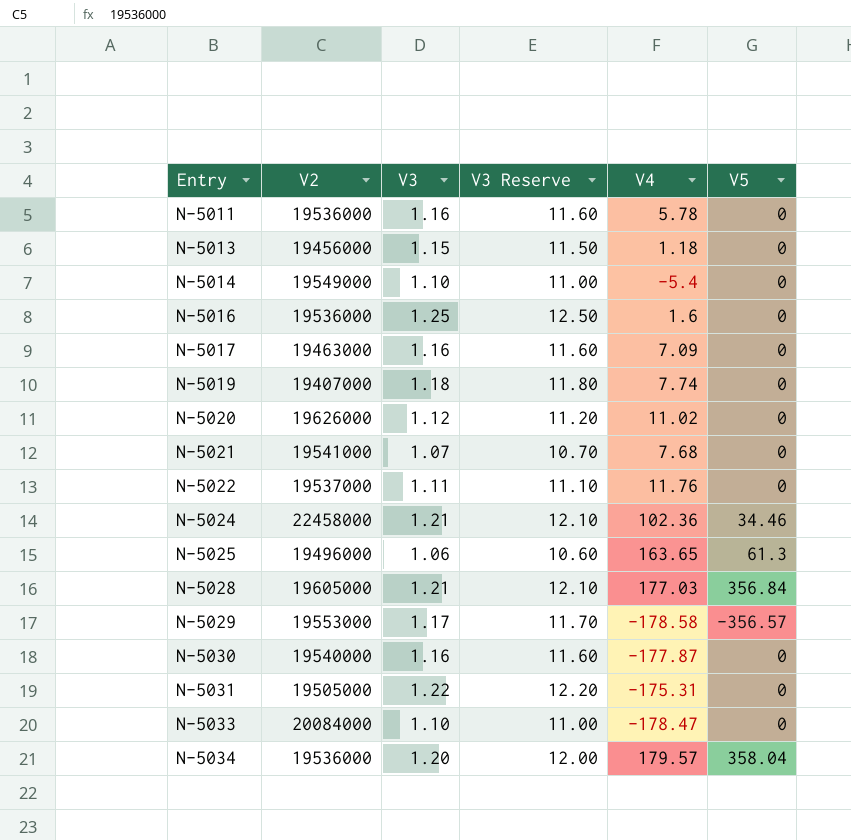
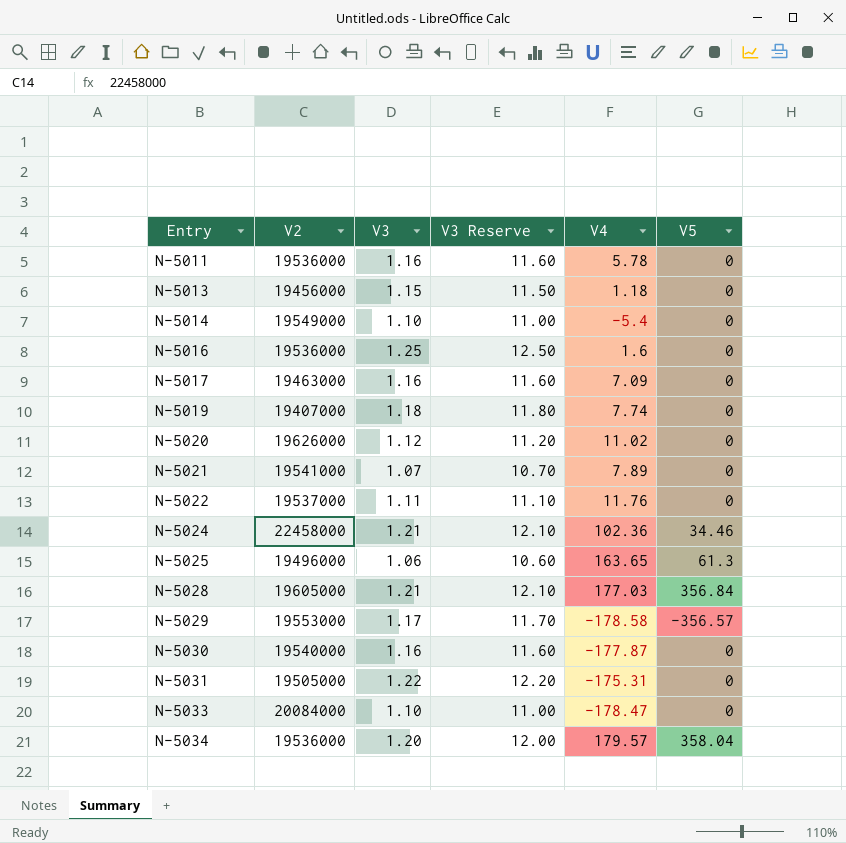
N-5021 | V4: 7.68 -> 7.89

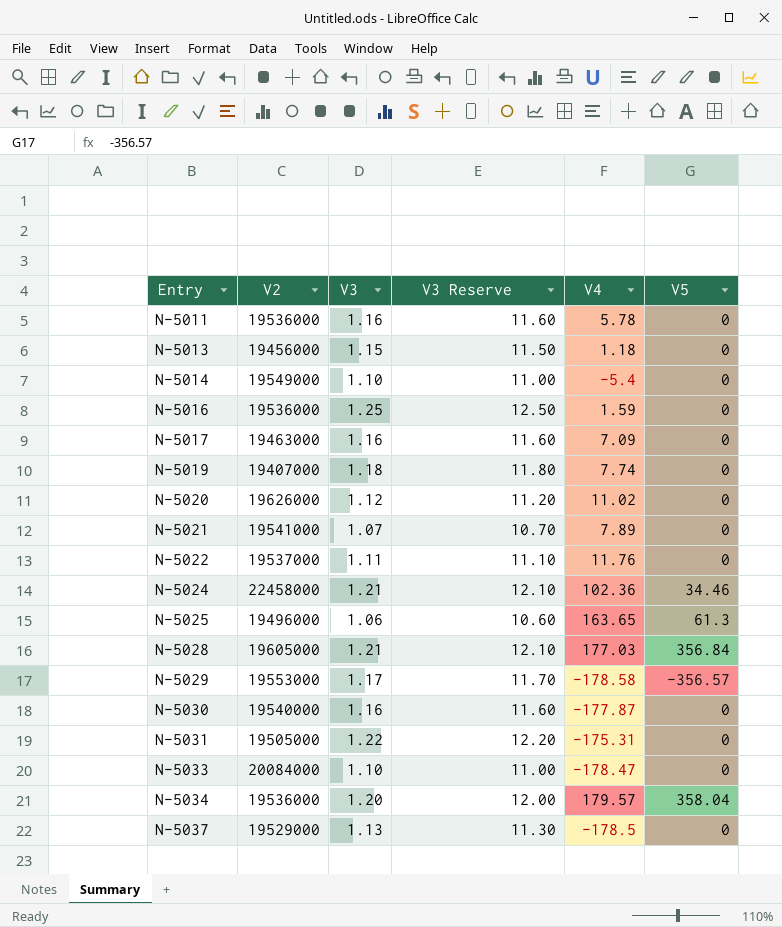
N-5016 | V4: 1.6 -> 1.59
row N-5037: none -> 19529000 | 1.13 | 11.30 | -178.5 | 0

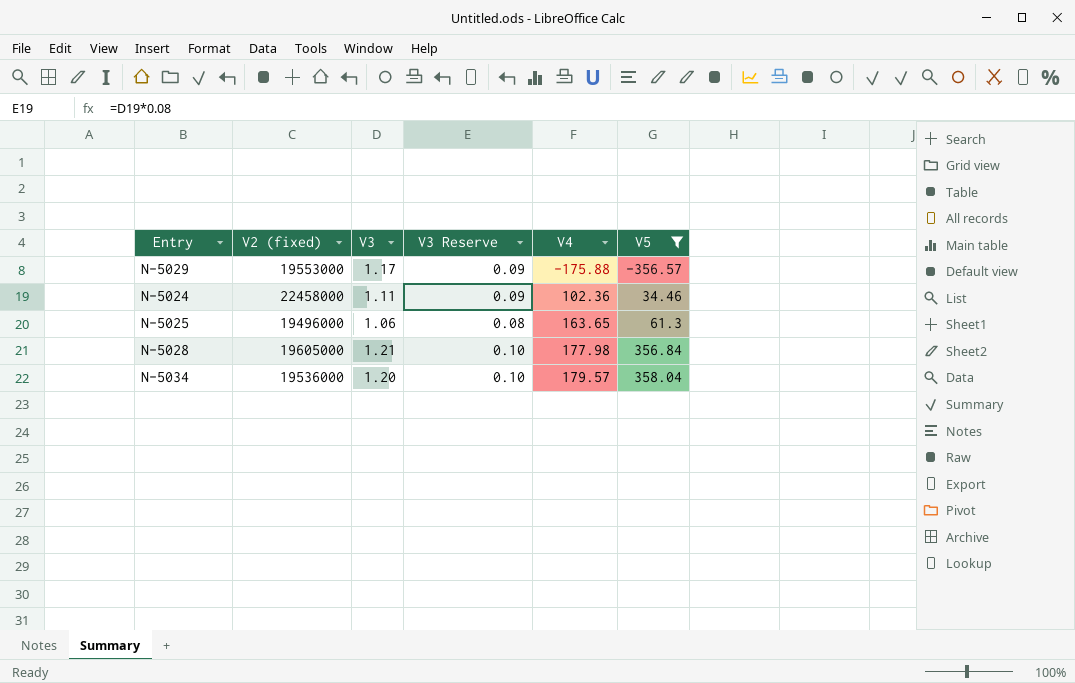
filter: none -> V5 != 0
row order: Entry ascending -> V4 ascending
column name: V2 -> V2 (fixed)
column V3 Reserve | formula: [V3] * 10 -> [V3] * 0.08
N-5029 | V4: -178.58 -> -175.88
N-5024 | V3: 1.21 -> 1.11
N-5028 | V4: 177.03 -> 177.98

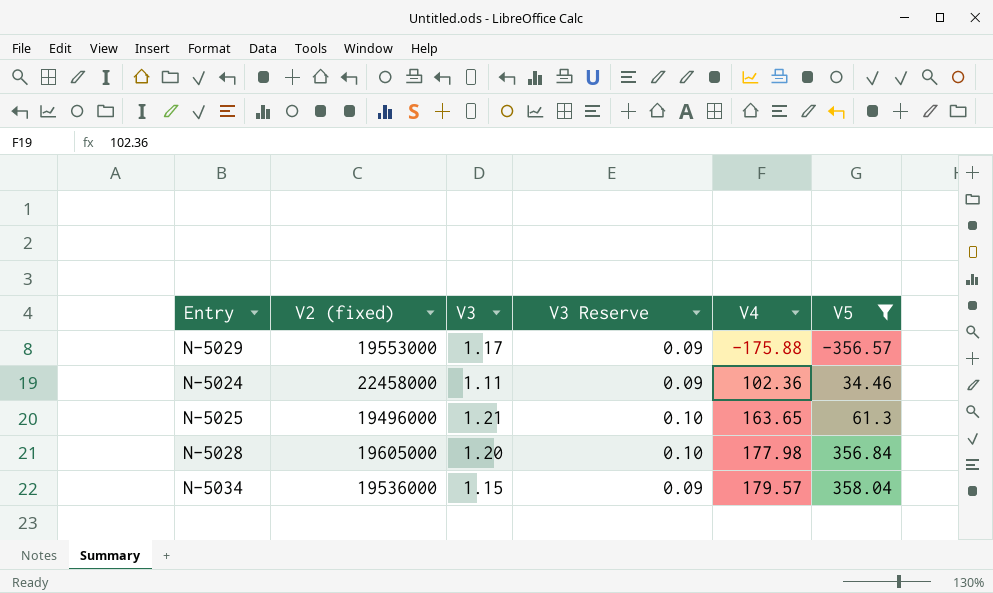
N-5025 | V3: 1.06 -> 1.21
N-5025 | V3 Reserve: 0.08 -> 0.10
N-5028 | V3: 1.21 -> 1.20
N-5034 | V3: 1.20 -> 1.15
N-5034 | V3 Reserve: 0.10 -> 0.09

